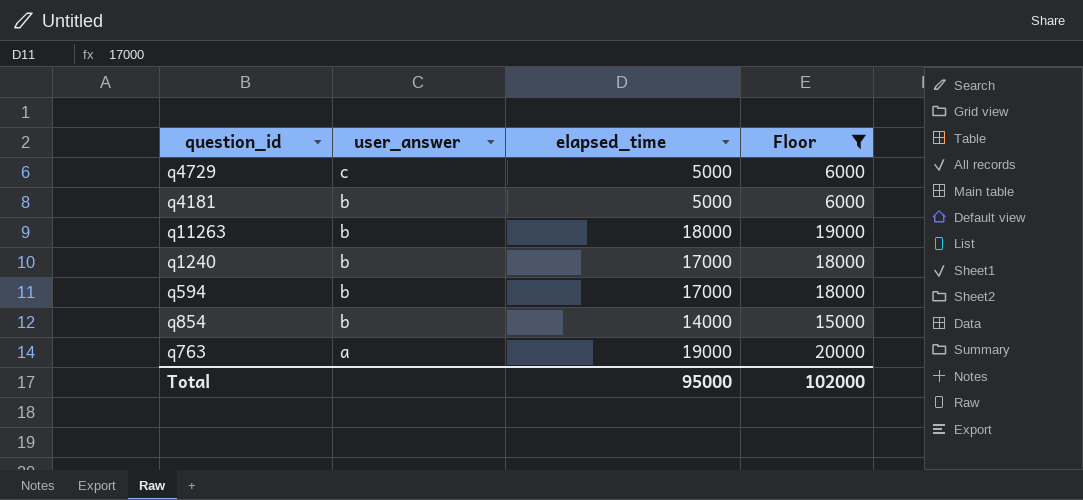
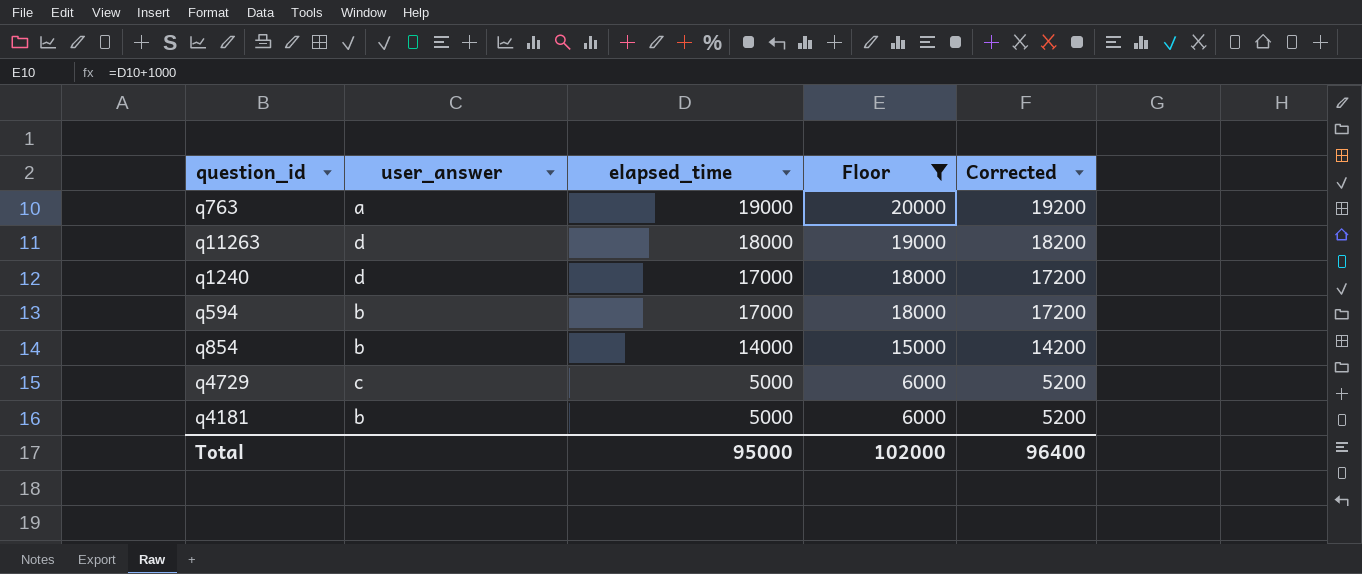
row order: user_answer descending -> elapsed_time descending
column Corrected | formula: none -> [elapsed_time] + 200
q11263 | user_answer: b -> d
q1240 | user_answer: b -> d

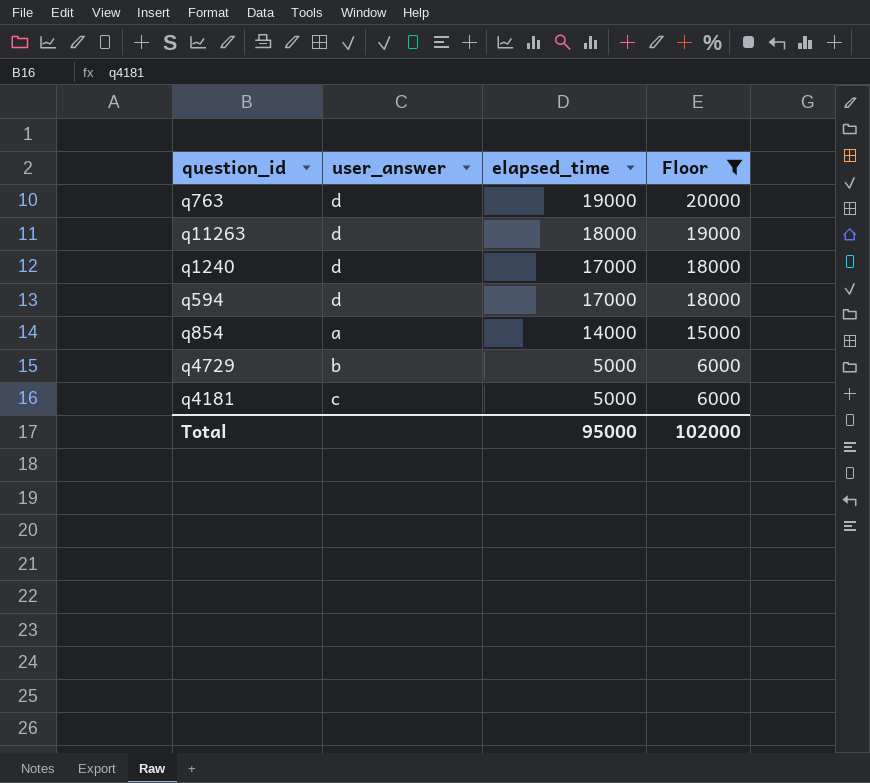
column Corrected | formula: [elapsed_time] + 200 -> none
q763 | user_answer: a -> d
q594 | user_answer: b -> d
q854 | user_answer: b -> a
q4729 | user_answer: c -> b
q4181 | user_answer: b -> c

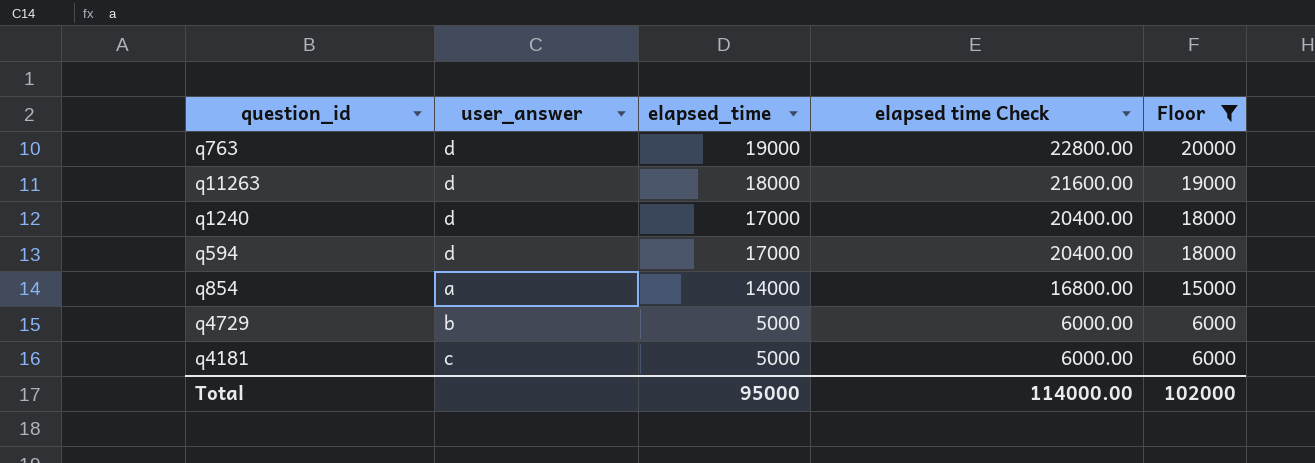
column elapsed time Check | formula: none -> [elapsed_time] * 1.2

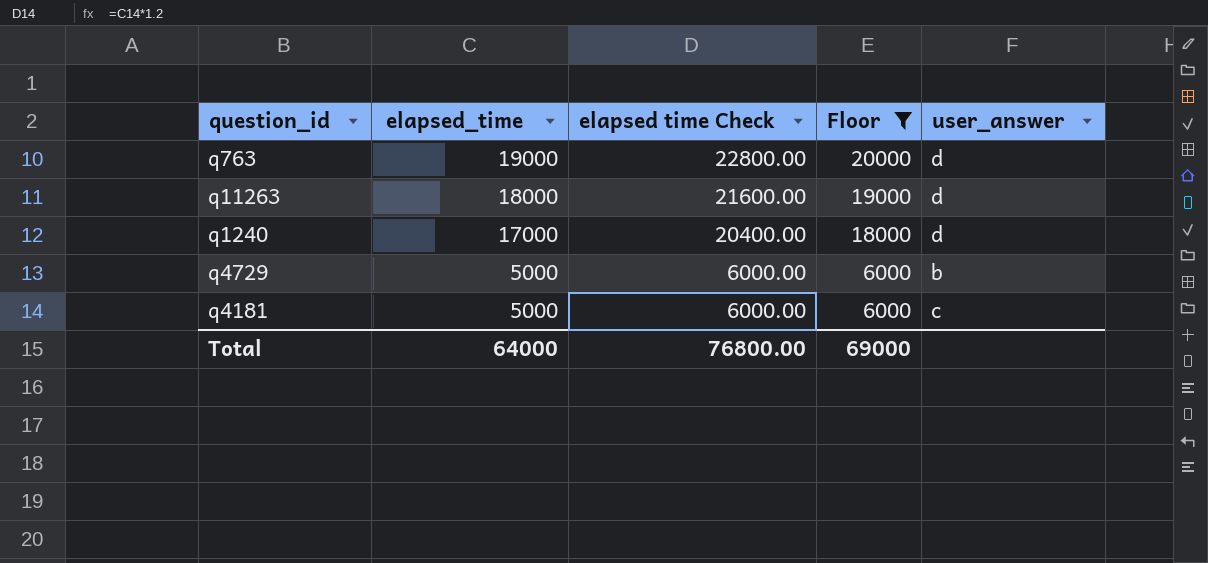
column user_answer | position: 2 -> 5
row q594: d | 17000 | 20400.00 | 18000 -> none
row q854: a | 14000 | 16800.00 | 15000 -> none
Total | elapsed_time: 95000 -> 64000
Total | elapsed time Check: 114000.00 -> 76800.00
Total | Floor: 102000 -> 69000

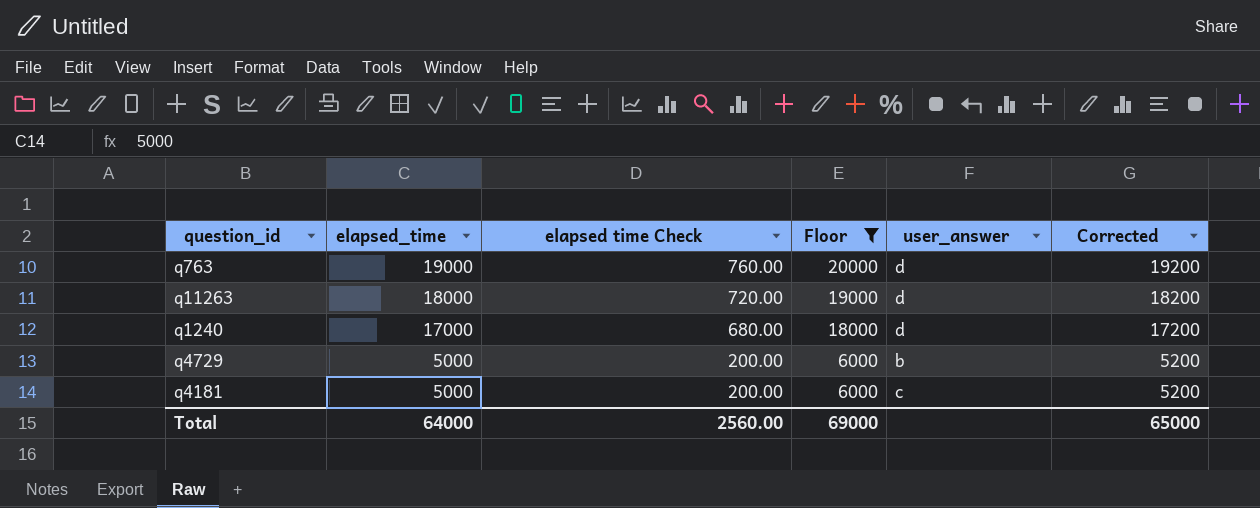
column elapsed time Check | formula: [elapsed_time] * 1.2 -> [elapsed_time] * 0.04
column Corrected | formula: none -> [elapsed_time] + 200
Total | elapsed time Check: 76800.00 -> 2560.00

